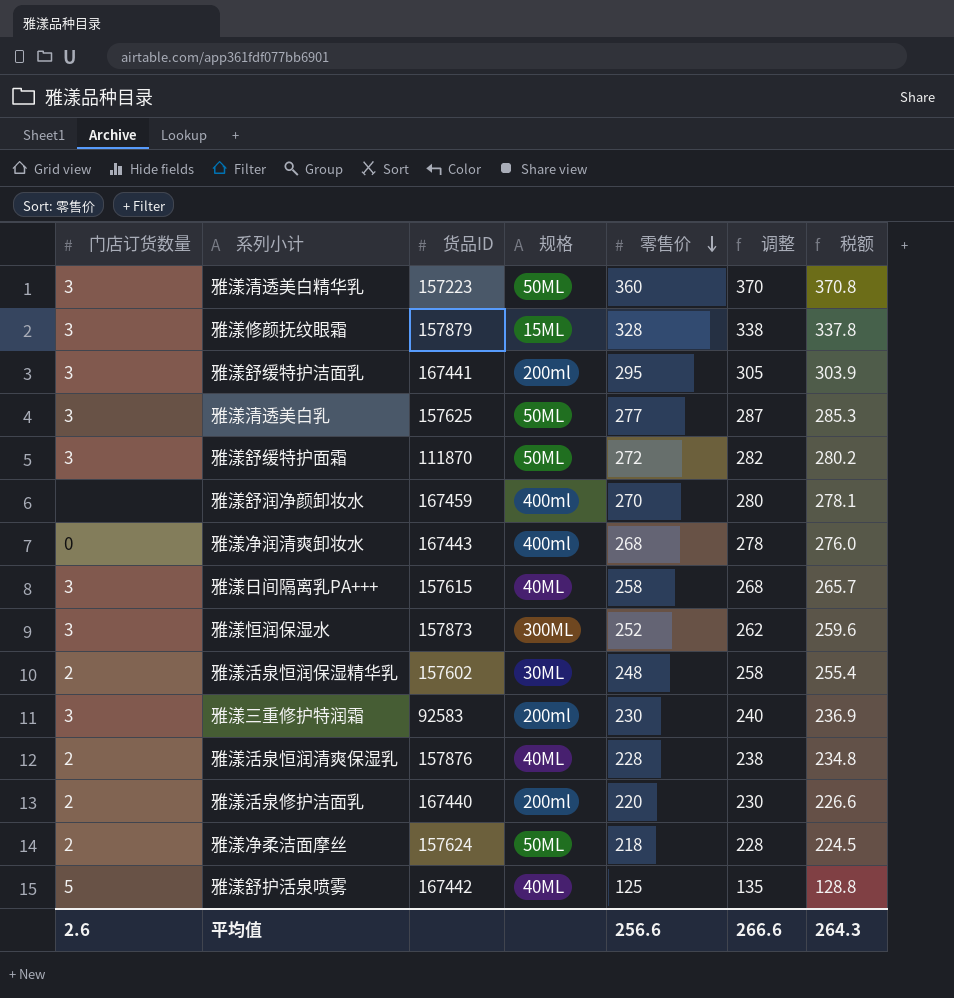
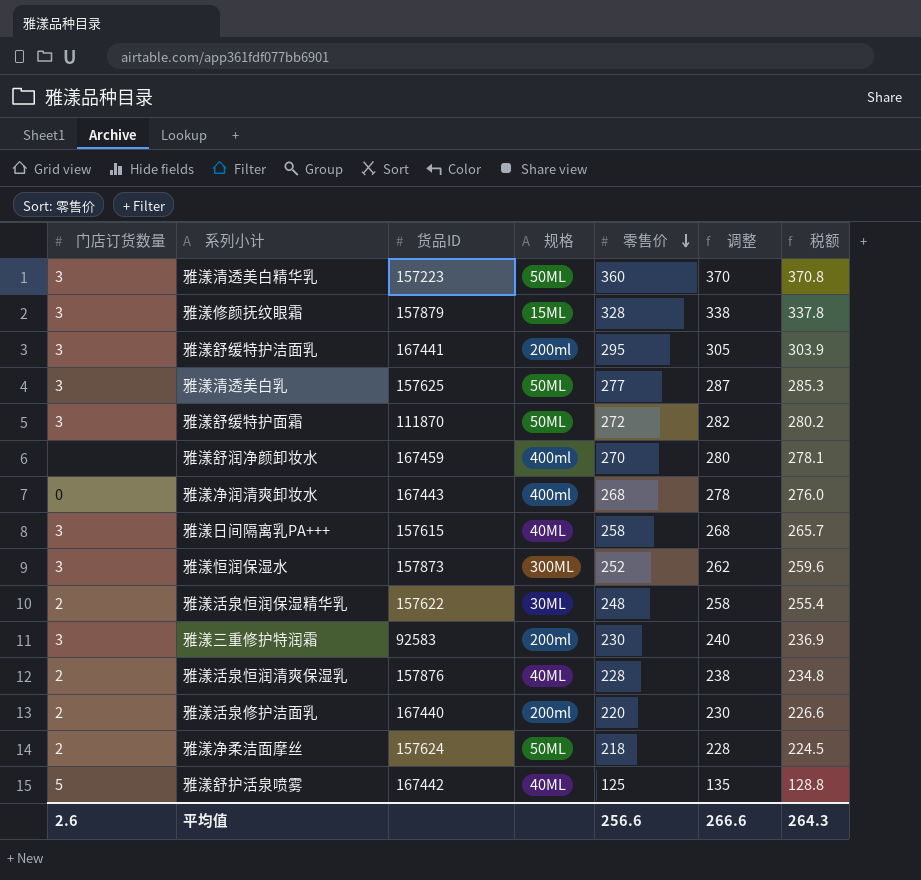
雅漾活泉恒润保湿精华乳 | 货品ID: 157602 -> 157622

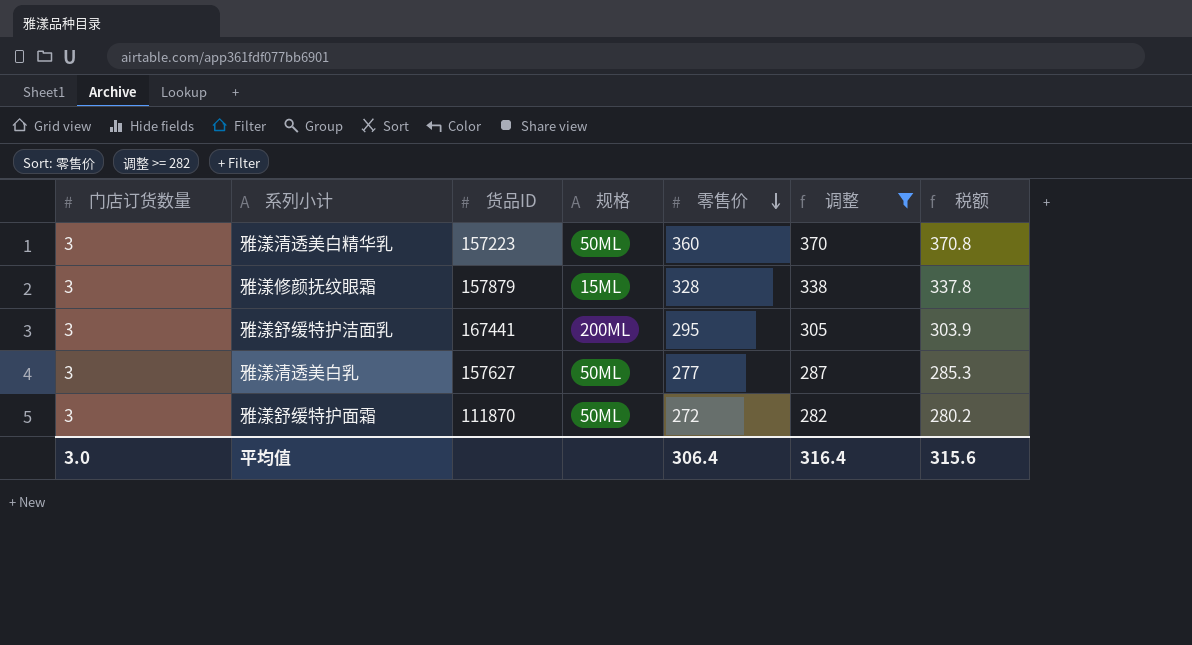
filter: none -> 调整 >= 282
雅漾舒缓特护洁面乳 | 规格: 200ml -> 200ML
雅漾清透美白乳 | 货品ID: 157625 -> 157627
平均值 | 门店订货数量: 2.6 -> 3.0
平均值 | 零售价: 256.6 -> 306.4
平均值 | 调整: 266.6 -> 316.4
平均值 | 税额: 264.3 -> 315.6

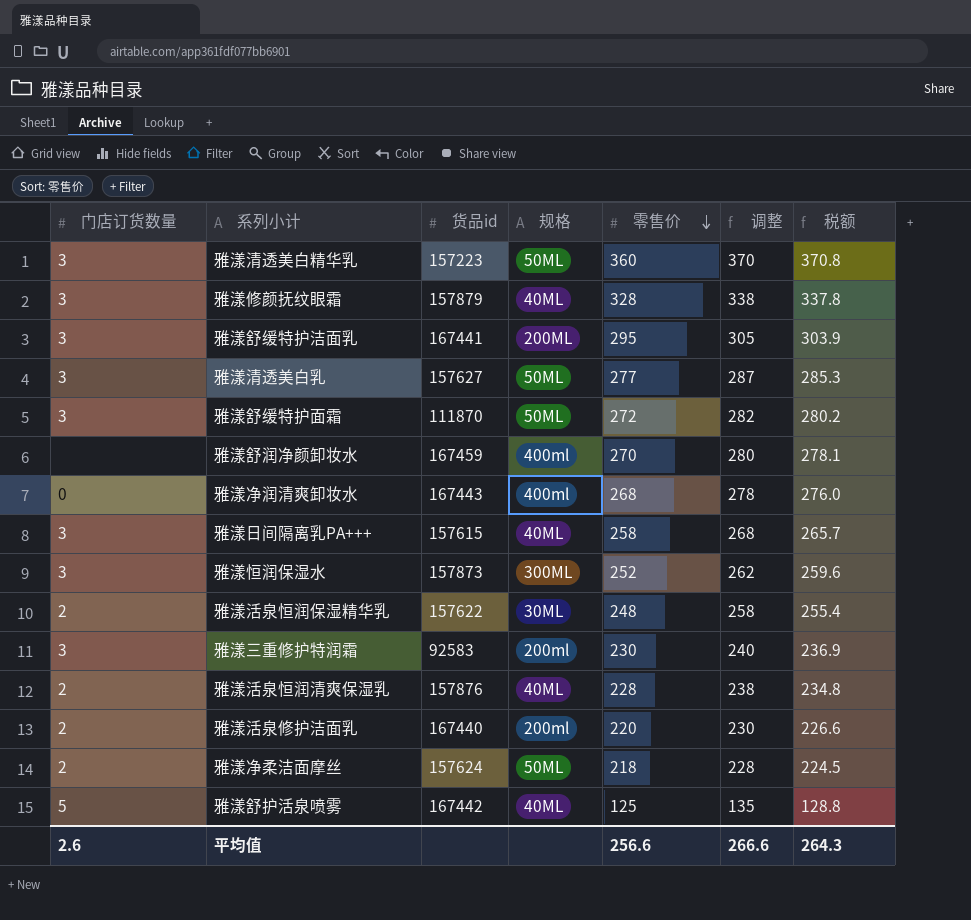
filter: 调整 >= 282 -> none
column name: 货品ID -> 货品id
雅漾修颜抚纹眼霜 | 规格: 15ML -> 40ML
平均值 | 门店订货数量: 3.0 -> 2.6
平均值 | 零售价: 306.4 -> 256.6
平均值 | 调整: 316.4 -> 266.6
平均值 | 税额: 315.6 -> 264.3

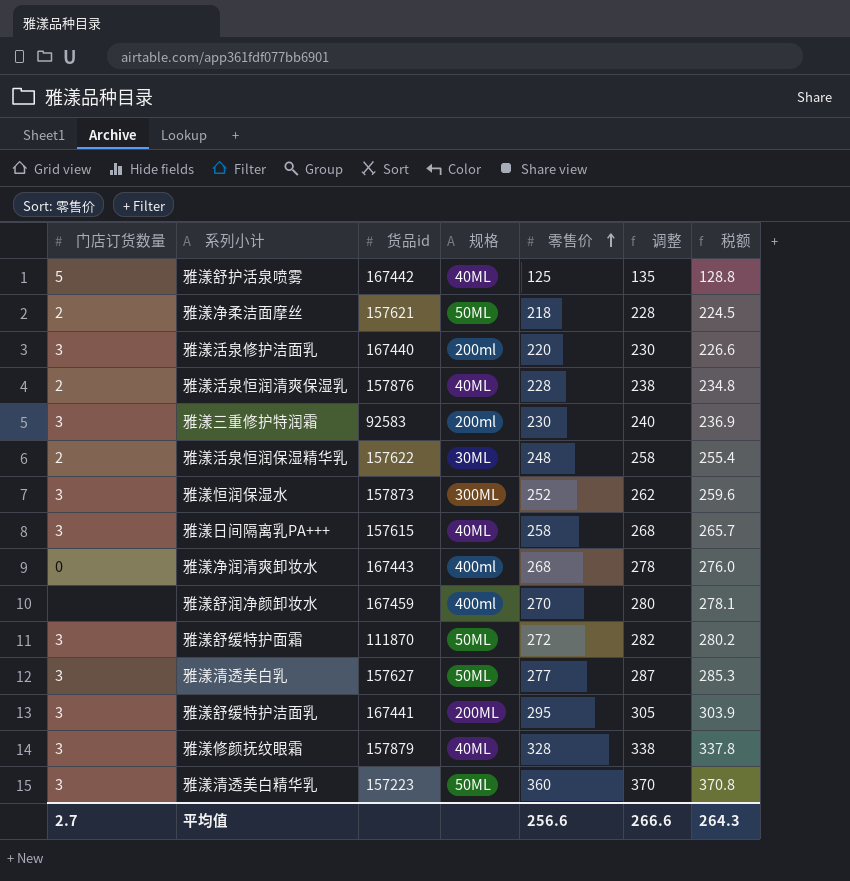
row order: 零售价 descending -> 零售价 ascending
雅漾净柔洁面摩丝 | 货品id: 157624 -> 157621
雅漾活泉修护洁面乳 | 门店订货数量: 2 -> 3
平均值 | 门店订货数量: 2.6 -> 2.7

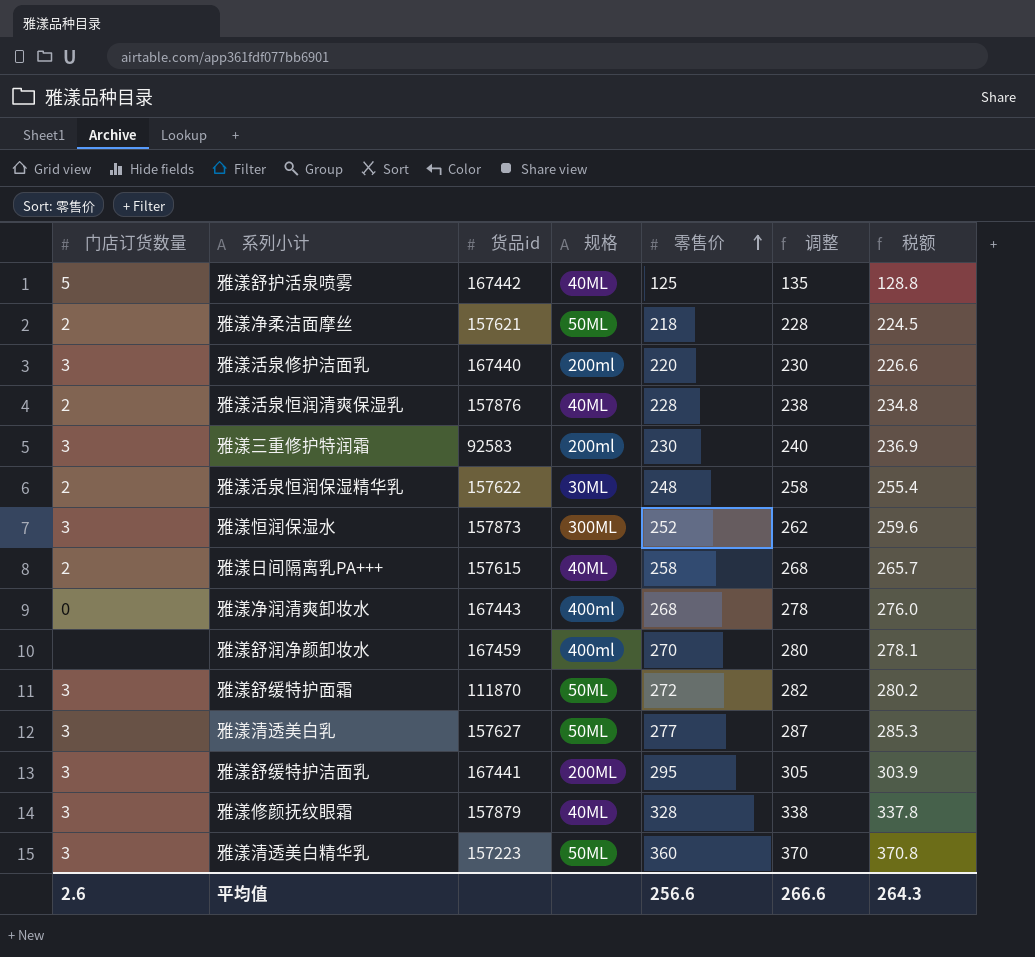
雅漾日间隔离乳PA+++ | 门店订货数量: 3 -> 2
平均值 | 门店订货数量: 2.7 -> 2.6

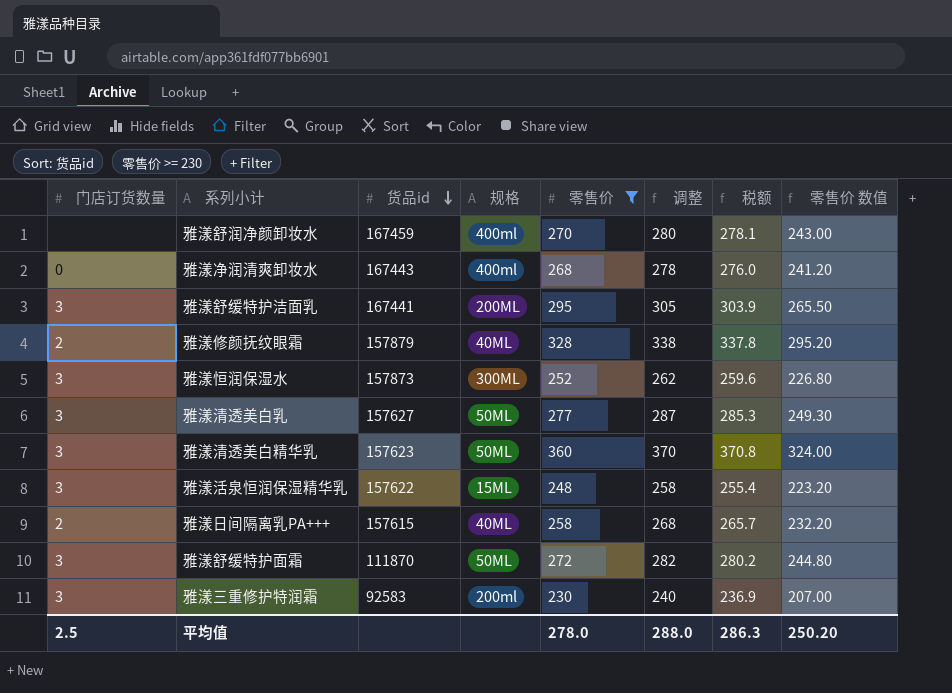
filter: none -> 零售价 >= 230
row order: 零售价 ascending -> 货品id descending
column 零售价 数值 | formula: none -> [零售价] * 0.9
雅漾修颜抚纹眼霜 | 门店订货数量: 3 -> 2
雅漾清透美白精华乳 | 货品id: 157223 -> 157623
雅漾活泉恒润保湿精华乳 | 门店订货数量: 2 -> 3
雅漾活泉恒润保湿精华乳 | 规格: 30ML -> 15ML
平均值 | 门店订货数量: 2.6 -> 2.5
平均值 | 零售价: 256.6 -> 278.0
平均值 | 调整: 266.6 -> 288.0
平均值 | 税额: 264.3 -> 286.3

